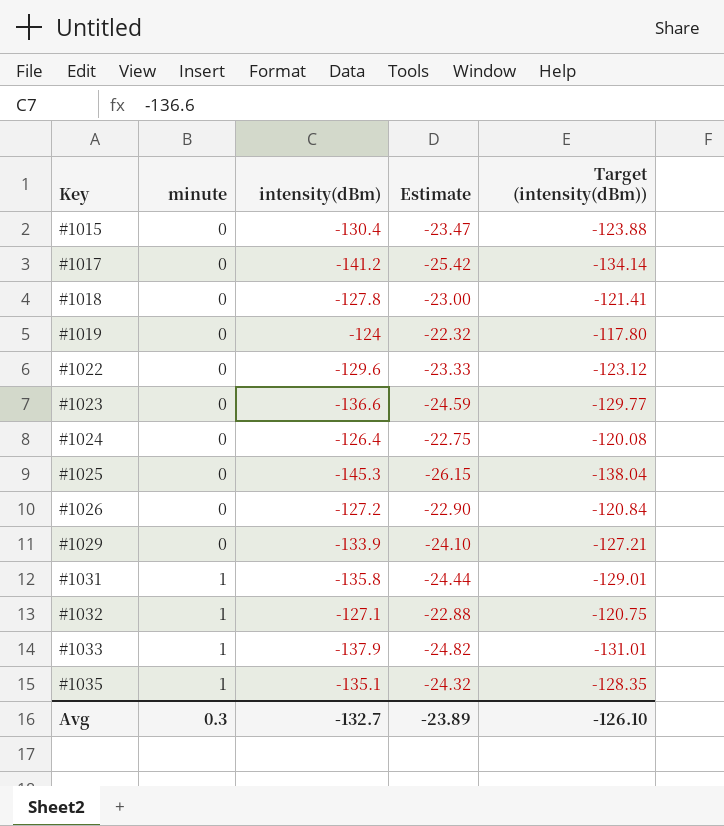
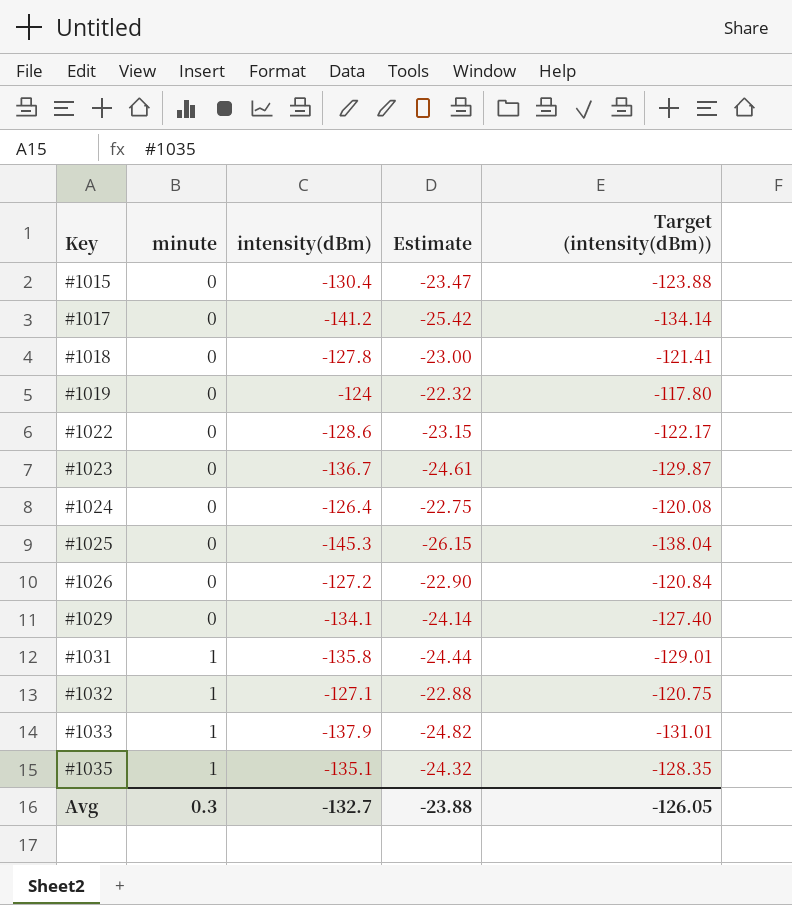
#1022 | intensity(dBm): -129.6 -> -128.6
#1022 | Estimate: -23.33 -> -23.15
#1022 | Target (intensity(dBm)): -123.12 -> -122.17
#1023 | intensity(dBm): -136.6 -> -136.7
#1023 | Estimate: -24.59 -> -24.61
#1023 | Target (intensity(dBm)): -129.77 -> -129.87
#1029 | intensity(dBm): -133.9 -> -134.1
#1029 | Estimate: -24.10 -> -24.14
#1029 | Target (intensity(dBm)): -127.21 -> -127.40
Avg | Estimate: -23.89 -> -23.88
Avg | Target (intensity(dBm)): -126.10 -> -126.05

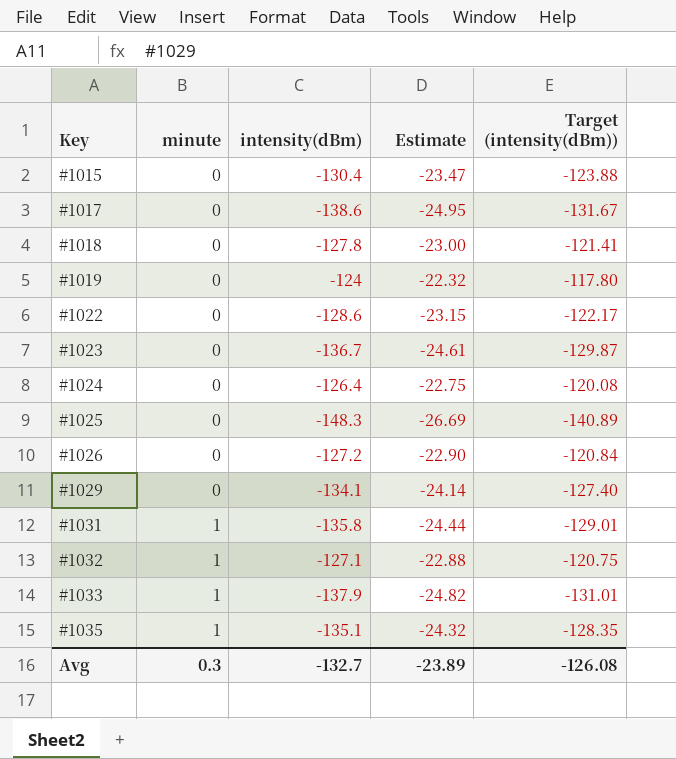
#1017 | intensity(dBm): -141.2 -> -138.6
#1017 | Estimate: -25.42 -> -24.95
#1017 | Target (intensity(dBm)): -134.14 -> -131.67
#1025 | intensity(dBm): -145.3 -> -148.3
#1025 | Estimate: -26.15 -> -26.69
#1025 | Target (intensity(dBm)): -138.04 -> -140.89
Avg | Estimate: -23.88 -> -23.89
Avg | Target (intensity(dBm)): -126.05 -> -126.08

